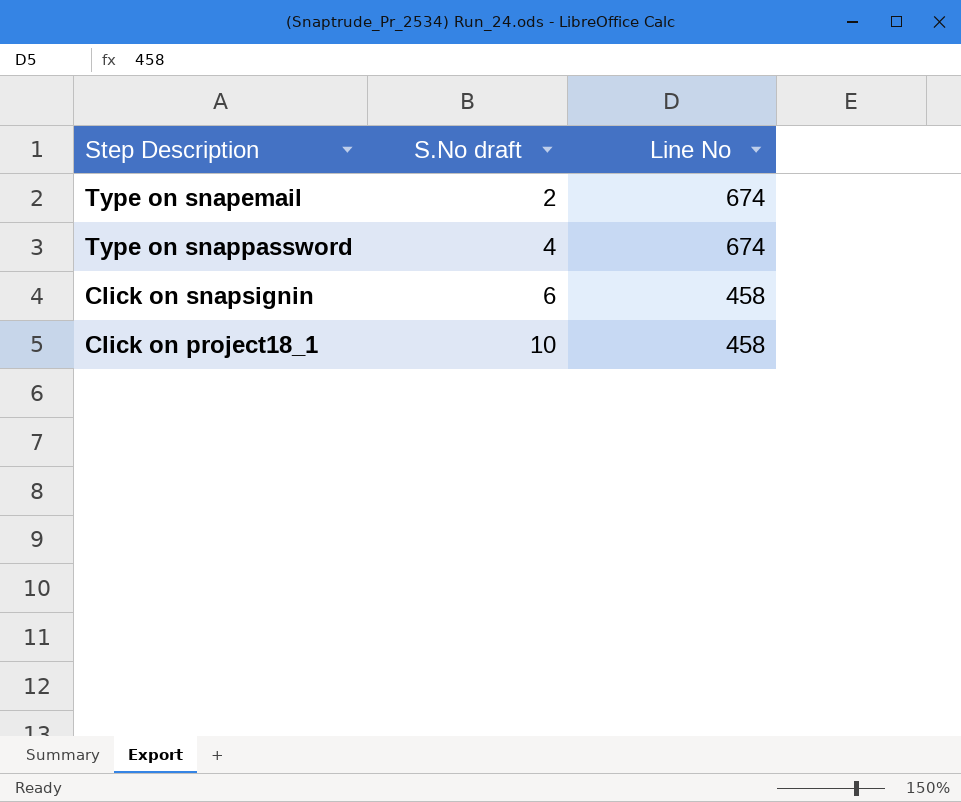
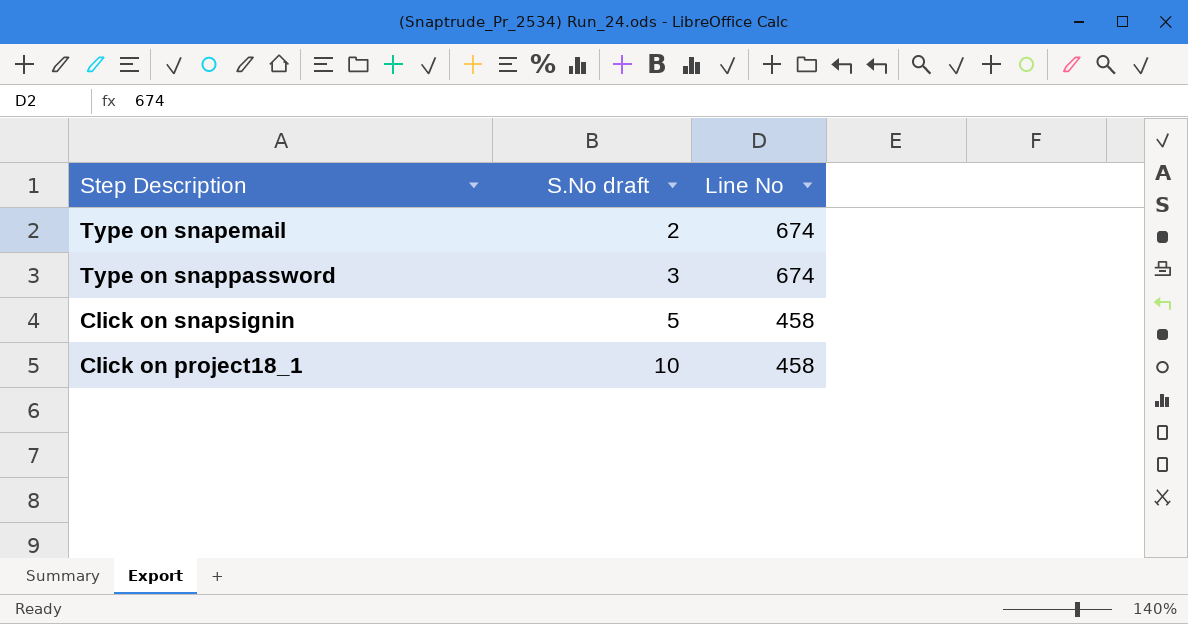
Type on snappassword | S.No draft: 4 -> 3
Click on snapsignin | S.No draft: 6 -> 5

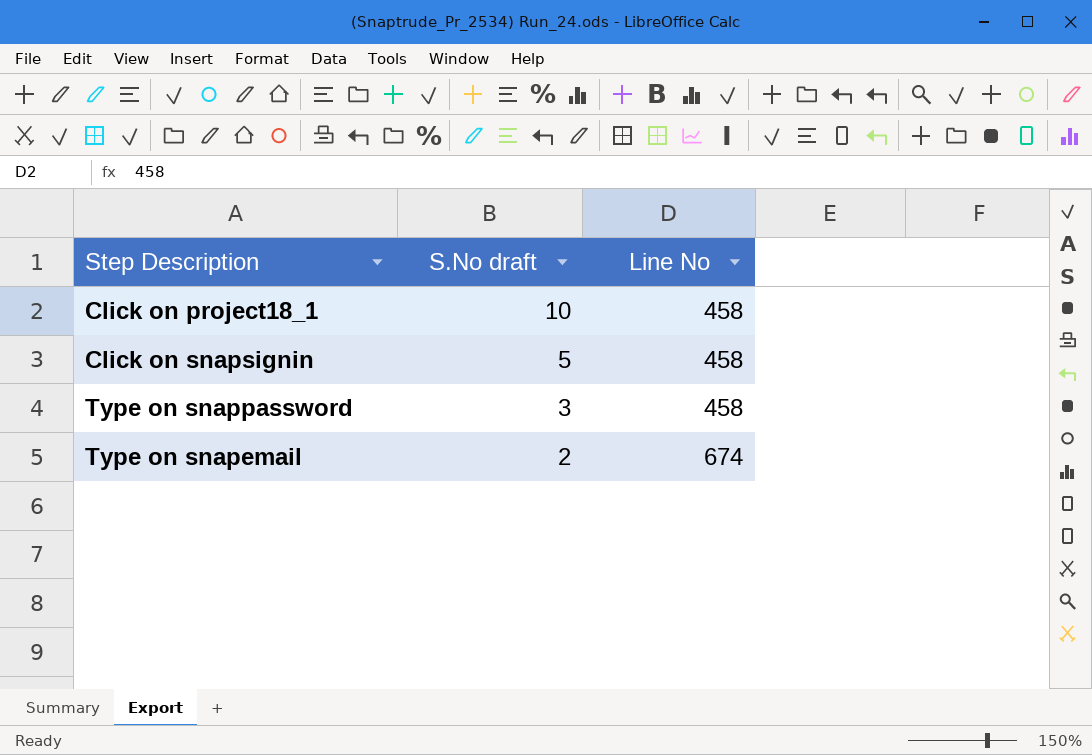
row order: S.No draft ascending -> S.No draft descending
Type on snappassword | Line No: 674 -> 458

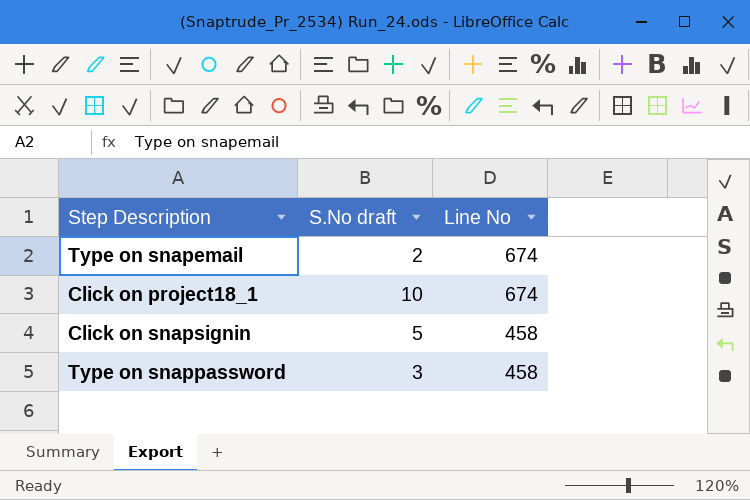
row order: S.No draft descending -> Line No descending
Click on project18_1 | Line No: 458 -> 674

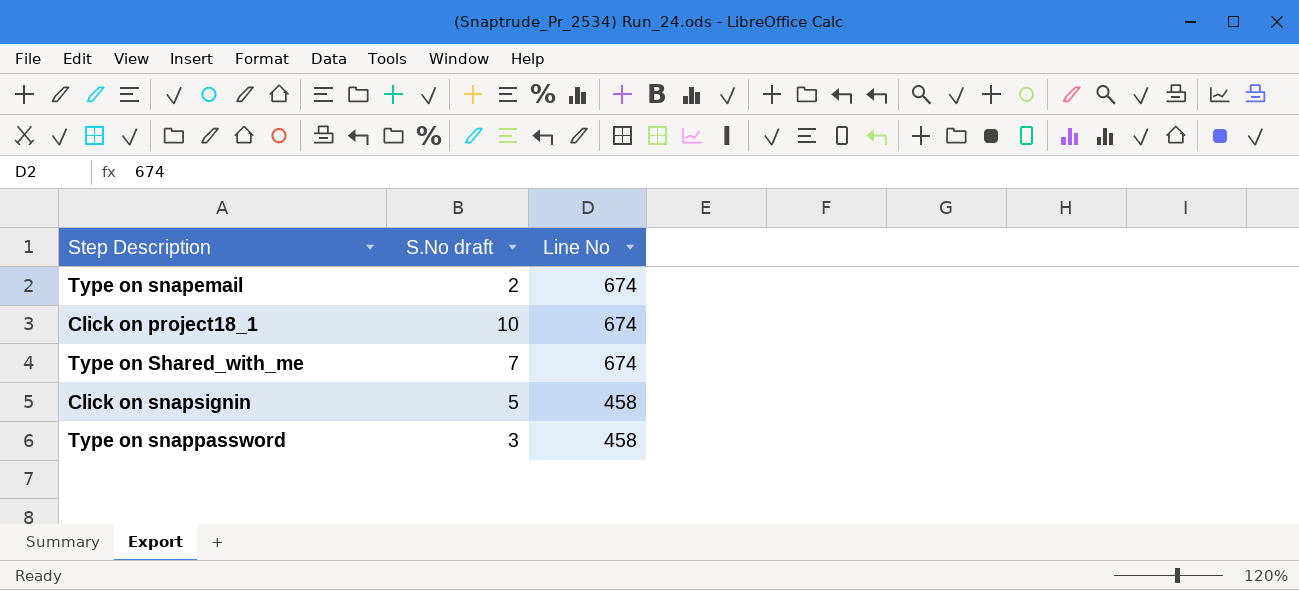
row Type on Shared_with_me: none -> 7 | 674

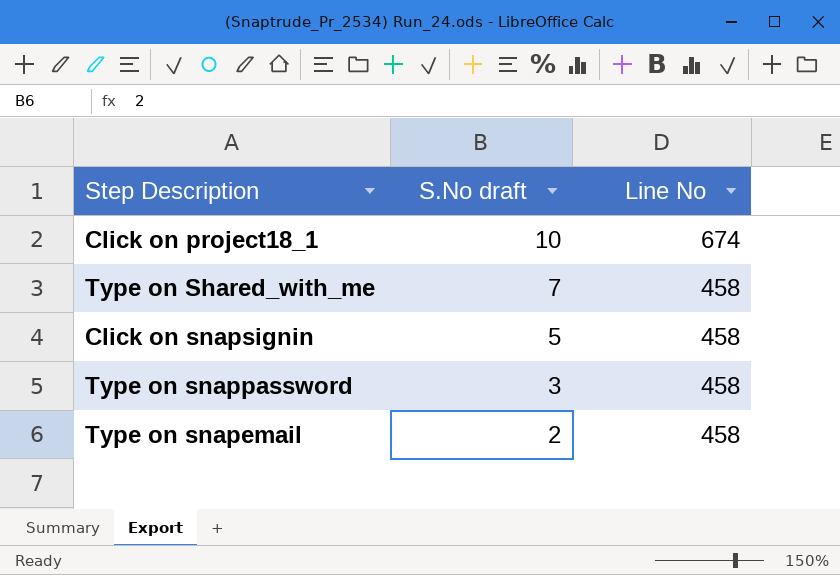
row order: Line No descending -> S.No draft descending
Type on Shared_with_me | Line No: 674 -> 458
Type on snapemail | Line No: 674 -> 458

